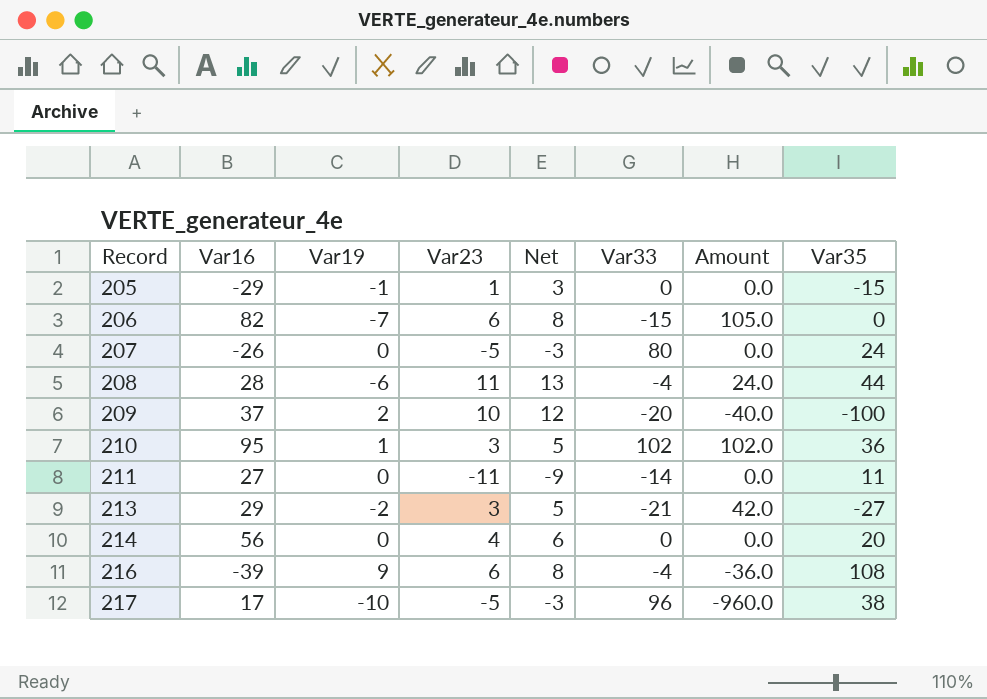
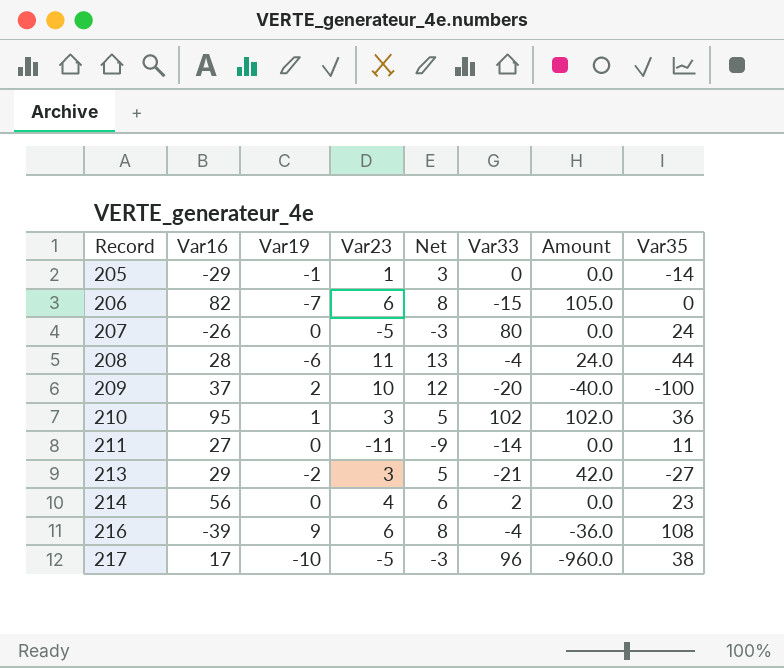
205 | Var35: -15 -> -14
214 | Var33: 0 -> 2
214 | Var35: 20 -> 23

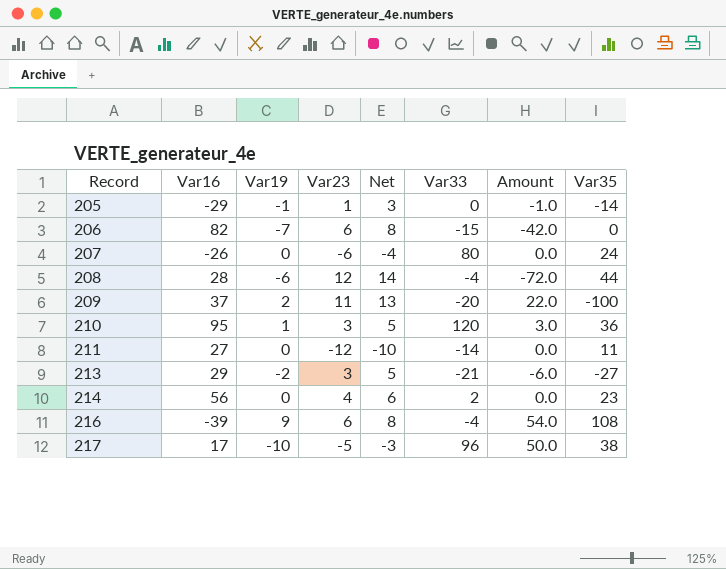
column Amount | formula: [Var19] * [Var33] -> [Var19] * [Var23]
207 | Var23: -5 -> -6
207 | Net: -3 -> -4
208 | Var23: 11 -> 12
208 | Net: 13 -> 14
209 | Var23: 10 -> 11
209 | Net: 12 -> 13
210 | Var33: 102 -> 120
211 | Var23: -11 -> -12
211 | Net: -9 -> -10

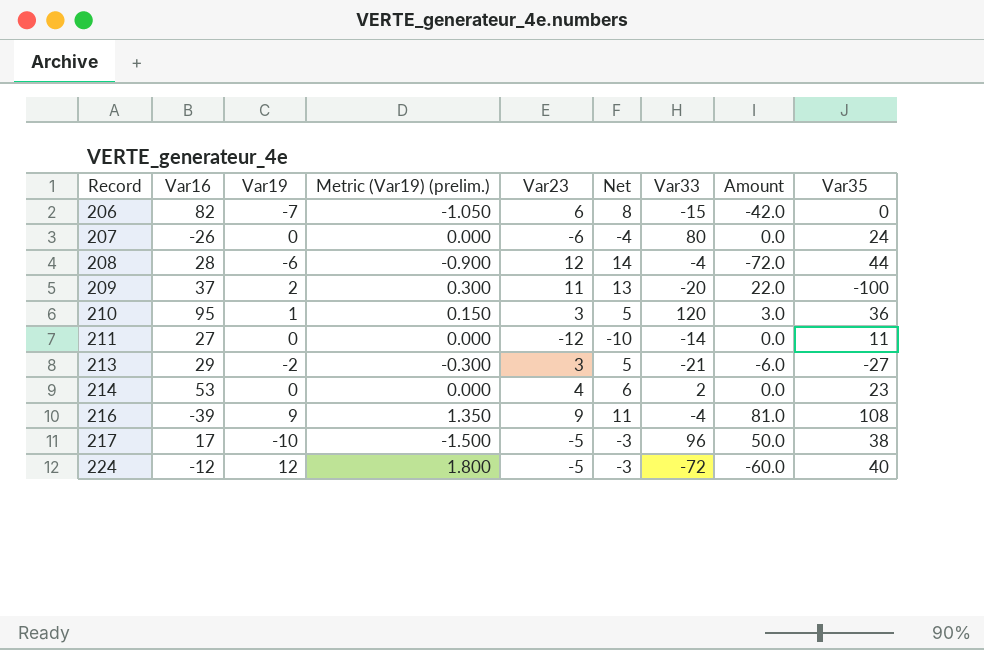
column Metric (Var19) (prelim.) | formula: none -> [Var19] * 0.15
row 205: -29 | -1 | 1 | 3 | 0 | -1.0 | -14 -> none
214 | Var16: 56 -> 53
216 | Var23: 6 -> 9
216 | Net: 8 -> 11
216 | Amount: 54.0 -> 81.0
row 224: none -> -12 | 12 | 1.800 | -5 | -3 | -72 | -60.0 | 40

